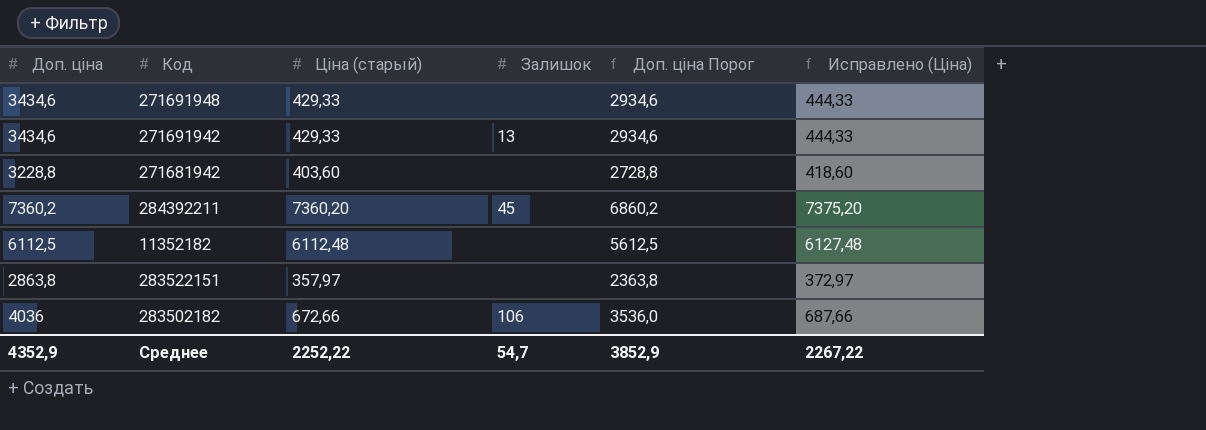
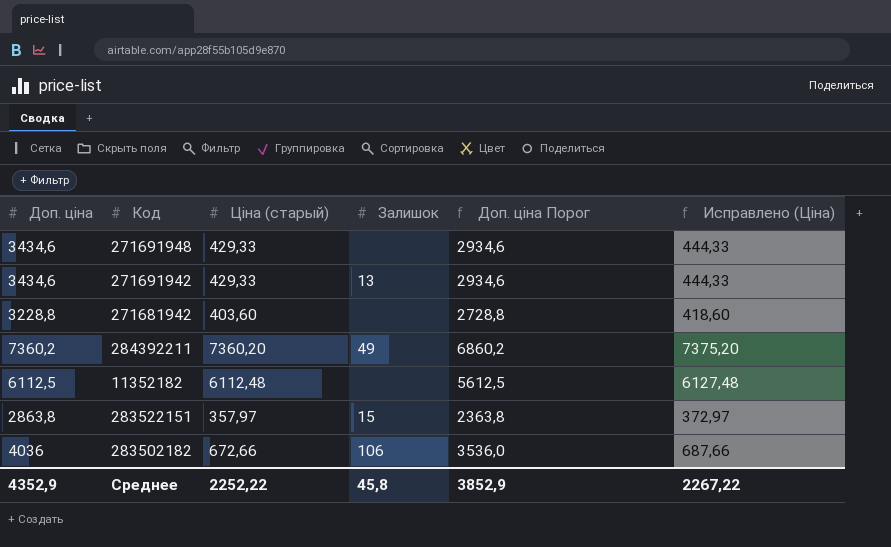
284392211 | Залишок: 45 -> 49
283522151 | Залишок: none -> 15
Среднее | Залишок: 54,7 -> 45,8

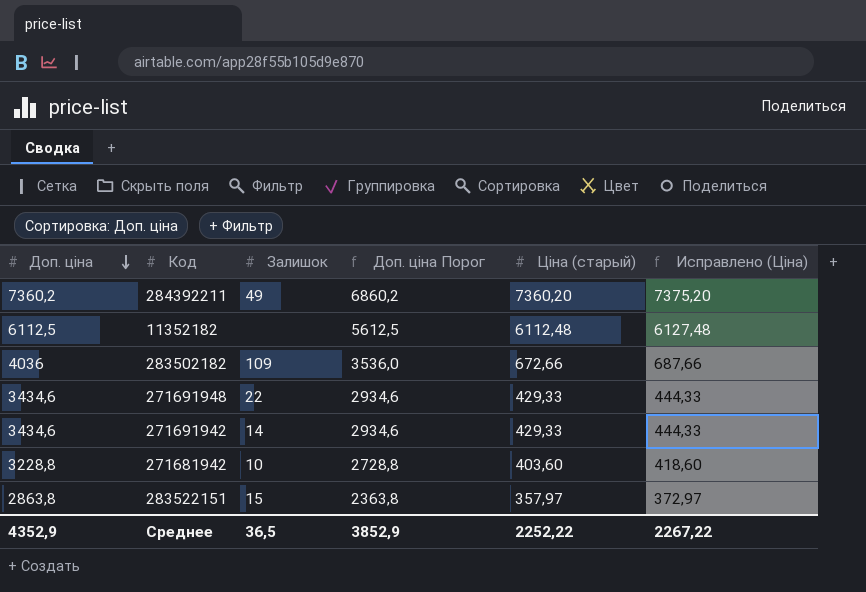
row order: none -> Доп. ціна descending
column Ціна (старый) | position: 3 -> 5
283502182 | Залишок: 106 -> 109
271691948 | Залишок: none -> 22
271691942 | Залишок: 13 -> 14
271681942 | Залишок: none -> 10
Среднее | Залишок: 45,8 -> 36,5

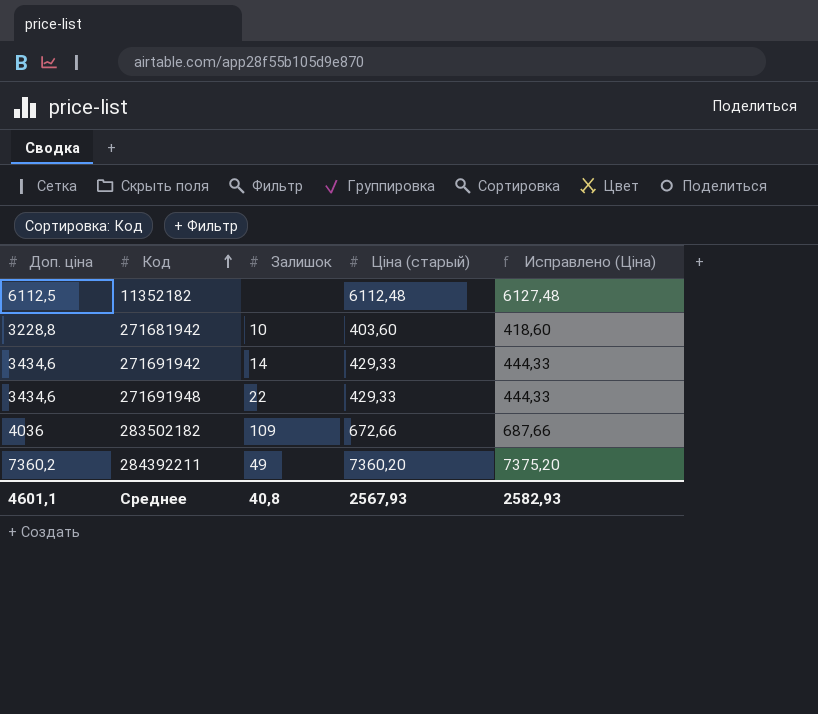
row order: Доп. ціна descending -> Код ascending
column Доп. ціна Порог | formula: [Доп. ціна] - 500 -> none
row 283522151: 2863,8 | 15 | 2363,8 | 357,97 | 372,97 -> none
Среднее | Доп. ціна: 4352,9 -> 4601,1
Среднее | Залишок: 36,5 -> 40,8
Среднее | Ціна (старый): 2252,22 -> 2567,93
Среднее | Исправлено (Ціна): 2267,22 -> 2582,93

